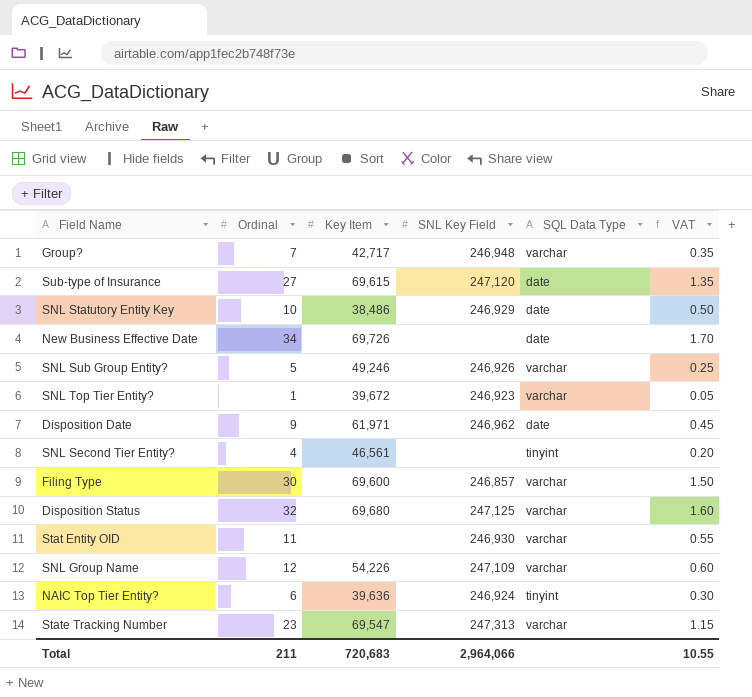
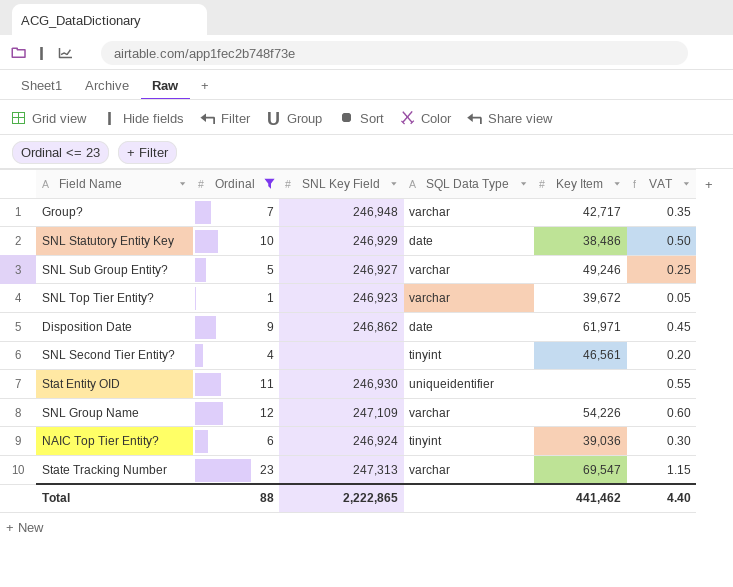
filter: none -> Ordinal <= 23
column Key Item | position: 3 -> 5
SNL Sub Group Entity? | SNL Key Field: 246,926 -> 246,927
Disposition Date | SNL Key Field: 246,962 -> 246,862
Stat Entity OID | SQL Data Type: varchar -> uniqueidentifier
NAIC Top Tier Entity? | Key Item: 39,636 -> 39,036
Total | Ordinal: 211 -> 88
Total | SNL Key Field: 2,964,066 -> 2,222,865
Total | Key Item: 720,683 -> 441,462
Total | VAT: 10.55 -> 4.40

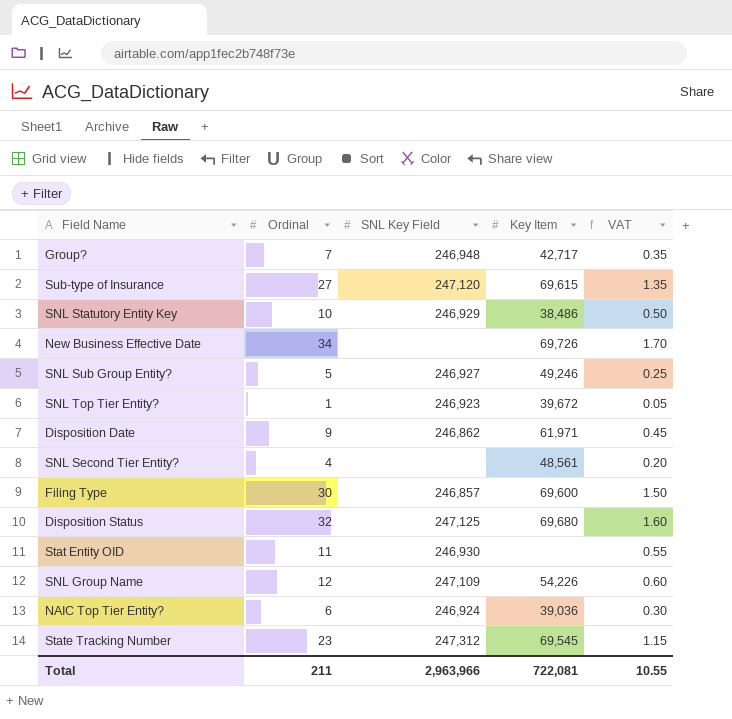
filter: Ordinal <= 23 -> none
column SQL Data Type | position: 4 -> none
SNL Second Tier Entity? | Key Item: 46,561 -> 48,561
State Tracking Number | SNL Key Field: 247,313 -> 247,312
State Tracking Number | Key Item: 69,547 -> 69,545
Total | Ordinal: 88 -> 211
Total | SNL Key Field: 2,222,865 -> 2,963,966
Total | Key Item: 441,462 -> 722,081
Total | VAT: 4.40 -> 10.55

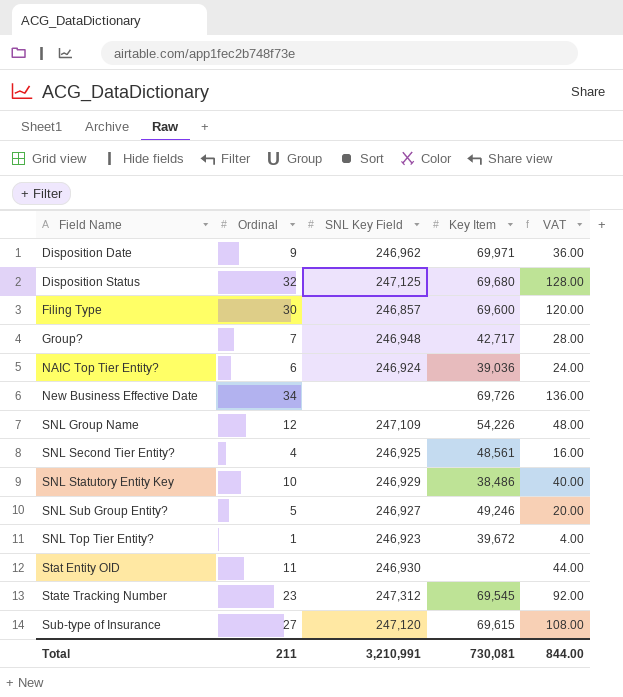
row order: none -> Field Name ascending
column VAT | formula: [Ordinal] * 0.05 -> [Ordinal] * 4
Disposition Date | SNL Key Field: 246,862 -> 246,962
Disposition Date | Key Item: 61,971 -> 69,971
SNL Second Tier Entity? | SNL Key Field: none -> 246,925
Total | SNL Key Field: 2,963,966 -> 3,210,991
Total | Key Item: 722,081 -> 730,081
Total | VAT: 10.55 -> 844.00

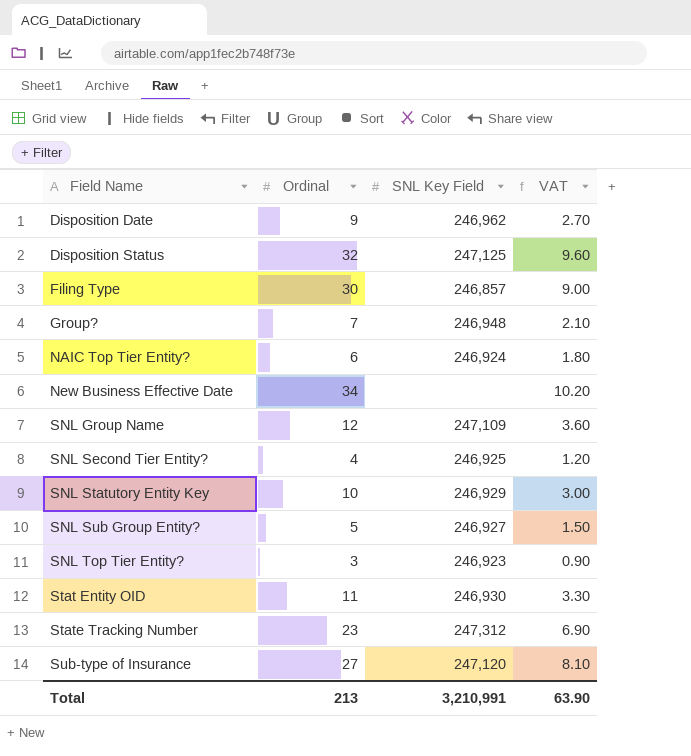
column Key Item | position: 4 -> none
column VAT | formula: [Ordinal] * 4 -> [Ordinal] * 0.3
SNL Top Tier Entity? | Ordinal: 1 -> 3
Total | Ordinal: 211 -> 213
Total | VAT: 844.00 -> 63.90

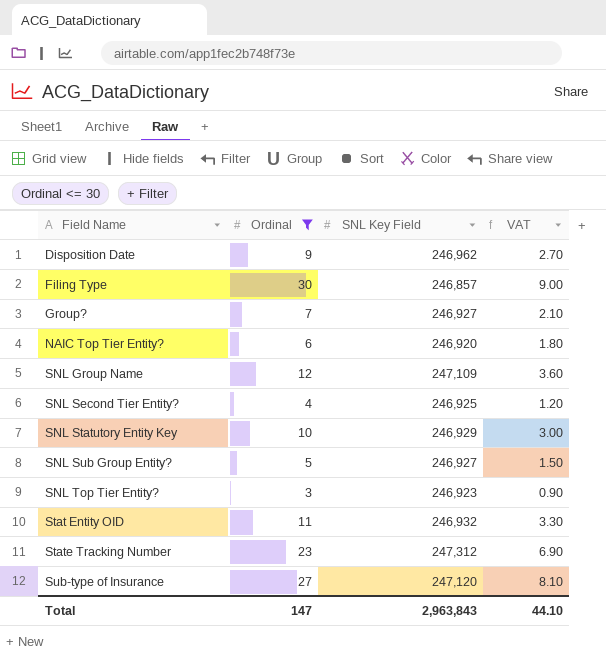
filter: none -> Ordinal <= 30
Group? | SNL Key Field: 246,948 -> 246,927
NAIC Top Tier Entity? | SNL Key Field: 246,924 -> 246,920
Stat Entity OID | SNL Key Field: 246,930 -> 246,932
Total | Ordinal: 213 -> 147
Total | SNL Key Field: 3,210,991 -> 2,963,843
Total | VAT: 63.90 -> 44.10

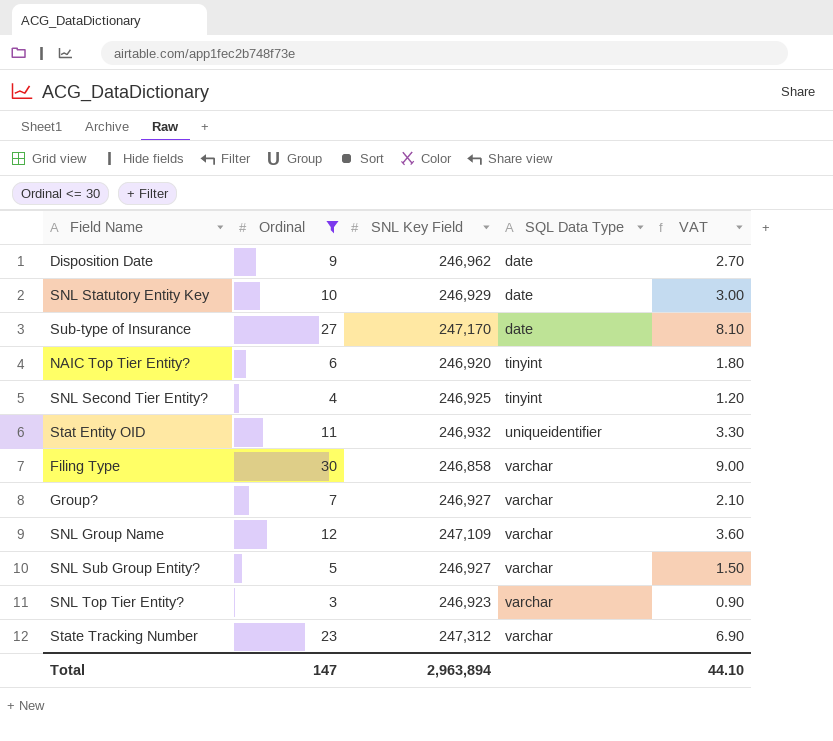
row order: Field Name ascending -> SQL Data Type ascending
column SQL Data Type | position: none -> 4
Sub-type of Insurance | SNL Key Field: 247,120 -> 247,170
Filing Type | SNL Key Field: 246,857 -> 246,858
Total | SNL Key Field: 2,963,843 -> 2,963,894

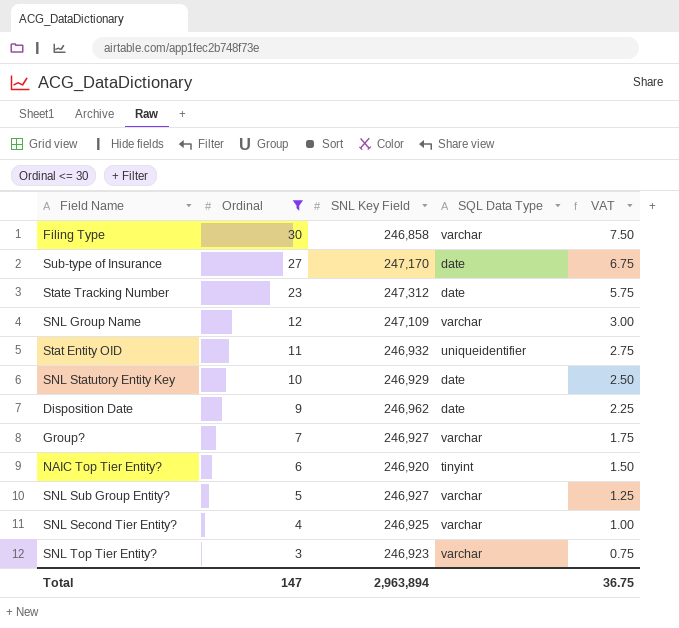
row order: SQL Data Type ascending -> Ordinal descending
column VAT | formula: [Ordinal] * 0.3 -> [Ordinal] * 0.25
State Tracking Number | SQL Data Type: varchar -> date
SNL Second Tier Entity? | SQL Data Type: tinyint -> varchar
Total | VAT: 44.10 -> 36.75

